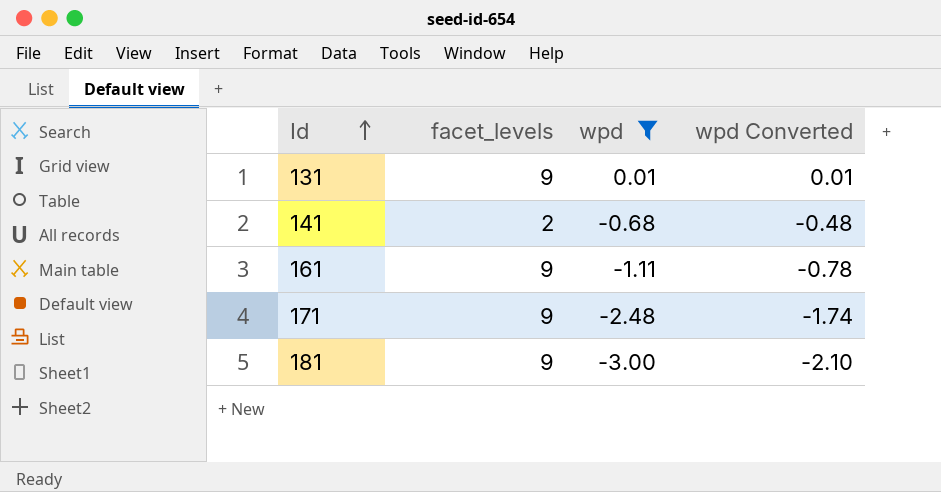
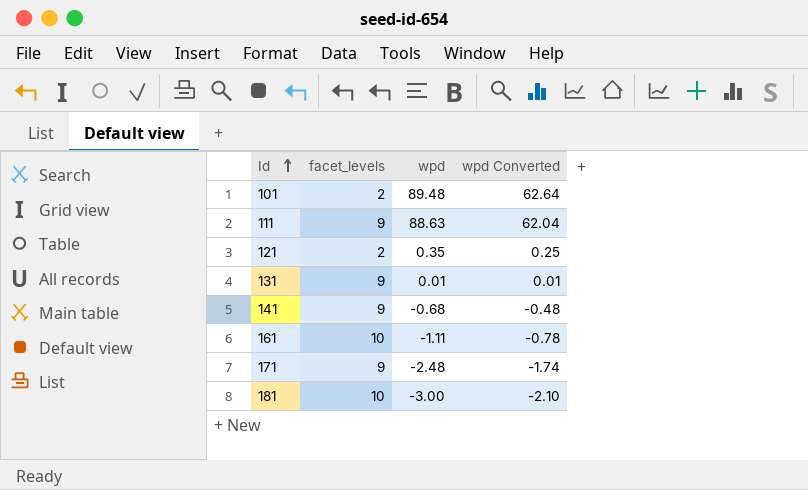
filter: wpd <= 0.01 -> none
141 | facet_levels: 2 -> 9
161 | facet_levels: 9 -> 10
181 | facet_levels: 9 -> 10

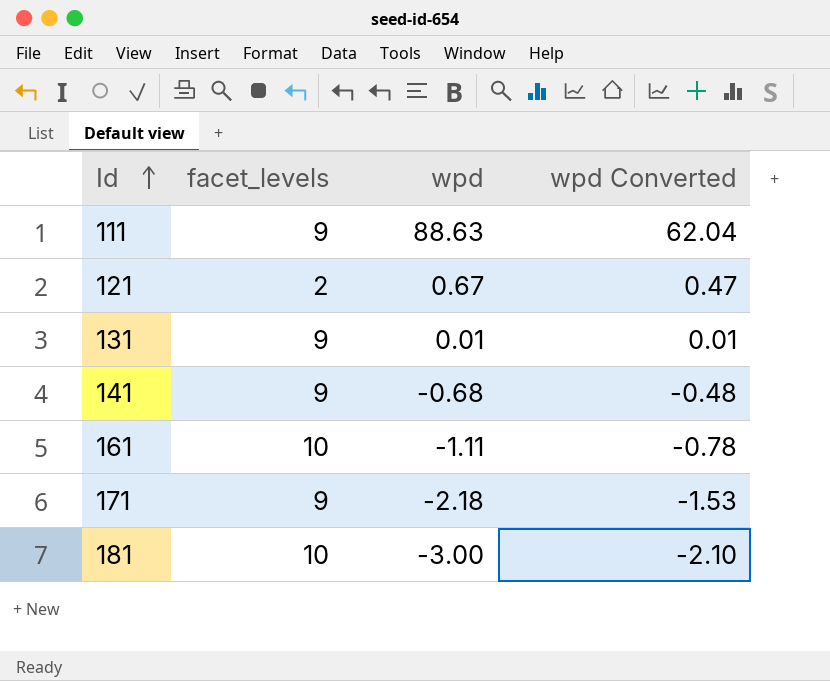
row 101: 2 | 89.48 | 62.64 -> none
121 | wpd: 0.35 -> 0.67
121 | wpd Converted: 0.25 -> 0.47
171 | wpd: -2.48 -> -2.18
171 | wpd Converted: -1.74 -> -1.53

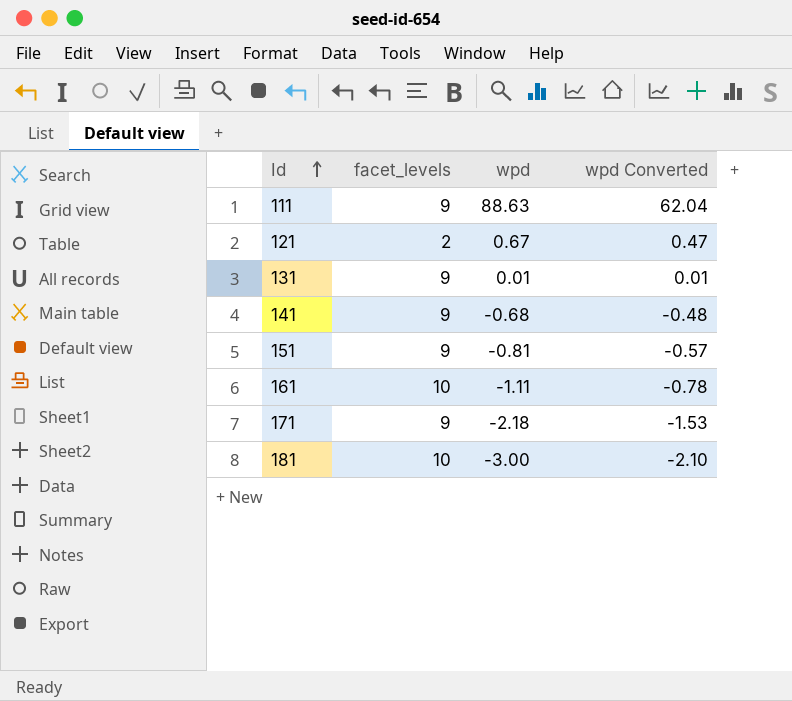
row 151: none -> 9 | -0.81 | -0.57

